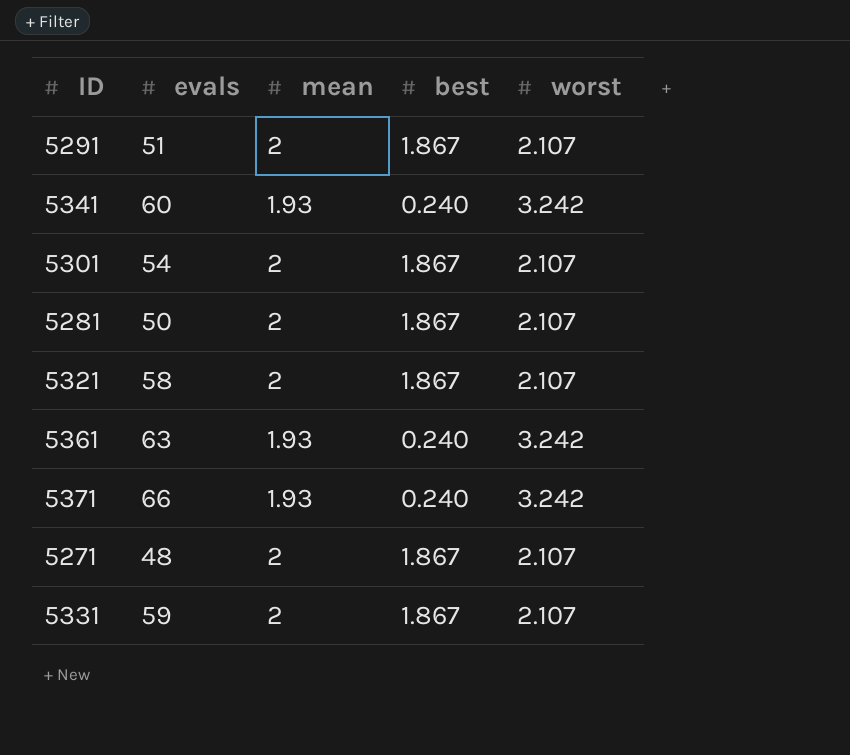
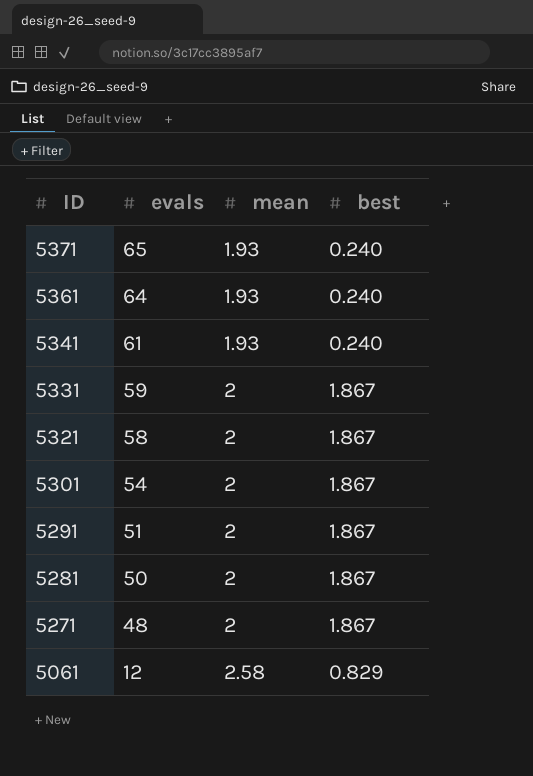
row order: none -> ID descending
column worst | position: 5 -> none
5371 | evals: 66 -> 65
5361 | evals: 63 -> 64
5341 | evals: 60 -> 61
row 5061: none -> 12 | 2.58 | 0.829

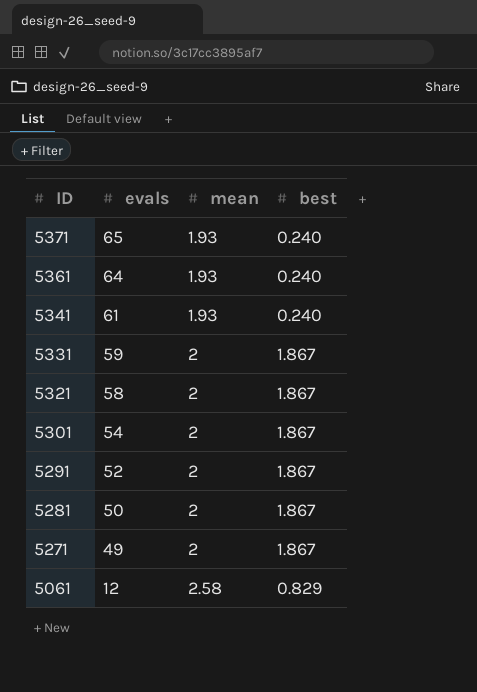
5291 | evals: 51 -> 52
5271 | evals: 48 -> 49

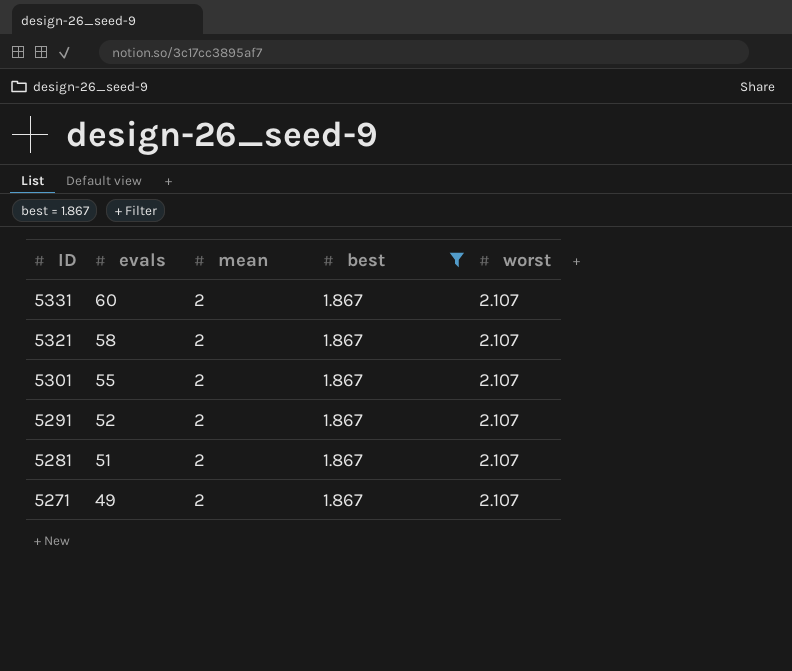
filter: none -> best = 1.867
column worst | position: none -> 5
5331 | evals: 59 -> 60
5301 | evals: 54 -> 55
5281 | evals: 50 -> 51

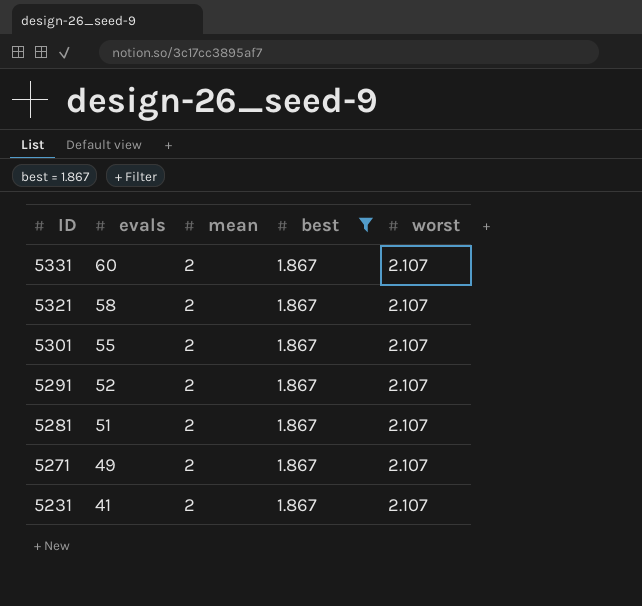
row 5231: none -> 41 | 2 | 1.867 | 2.107

